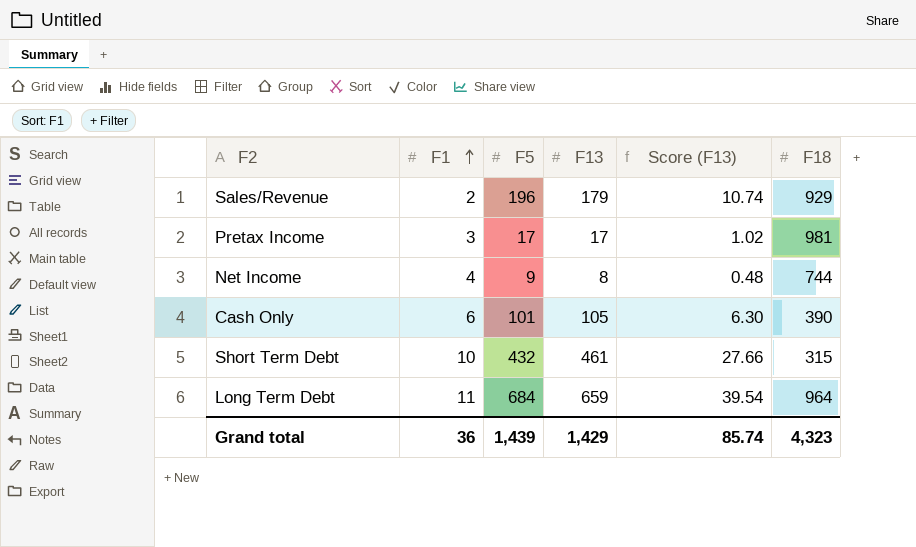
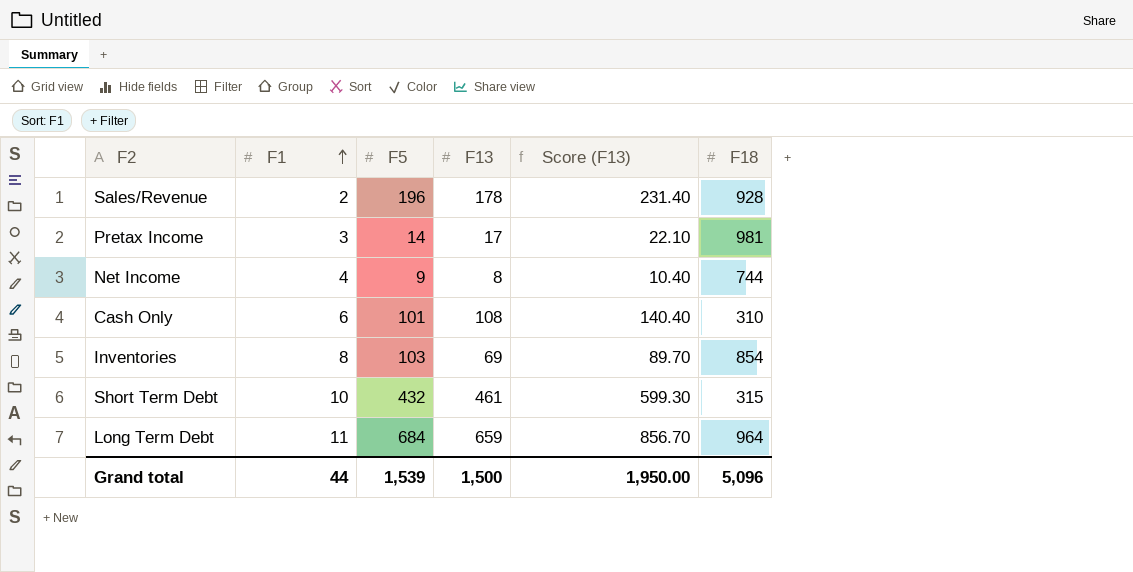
column Score (F13) | formula: [F13] * 0.06 -> [F13] * 1.3
Sales/Revenue | F13: 179 -> 178
Sales/Revenue | F18: 929 -> 928
Pretax Income | F5: 17 -> 14
Cash Only | F13: 105 -> 108
Cash Only | F18: 390 -> 310
row Inventories: none -> 8 | 103 | 69 | 89.70 | 854
Grand total | F1: 36 -> 44
Grand total | F5: 1,439 -> 1,539
Grand total | F13: 1,429 -> 1,500
Grand total | Score (F13): 85.74 -> 1,950.00
Grand total | F18: 4,323 -> 5,096

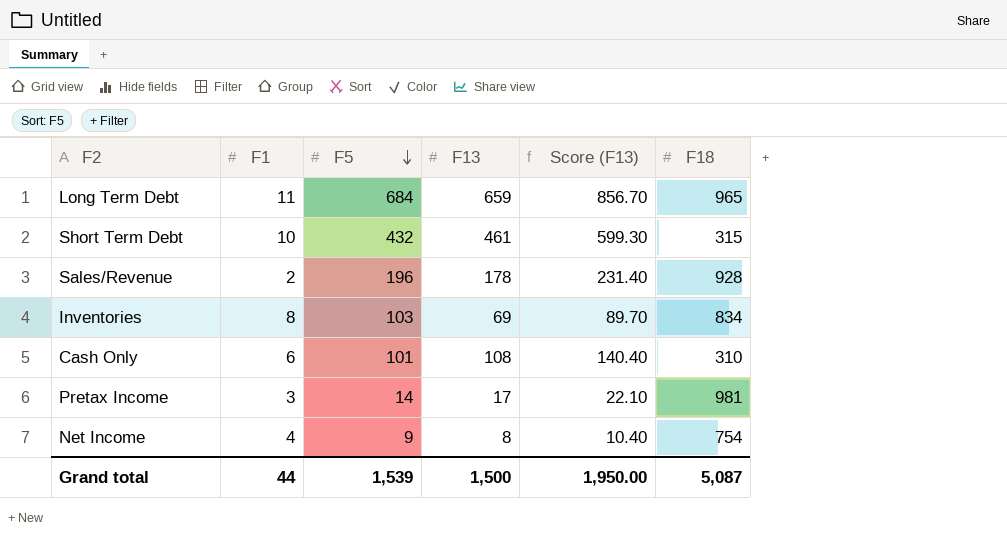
row order: F1 ascending -> F5 descending
Long Term Debt | F18: 964 -> 965
Inventories | F18: 854 -> 834
Net Income | F18: 744 -> 754
Grand total | F18: 5,096 -> 5,087

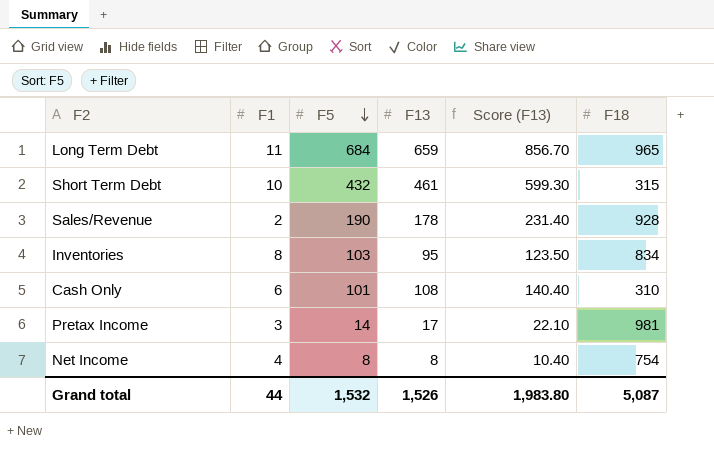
Sales/Revenue | F5: 196 -> 190
Inventories | F13: 69 -> 95
Inventories | Score (F13): 89.70 -> 123.50
Net Income | F5: 9 -> 8
Grand total | F5: 1,539 -> 1,532
Grand total | F13: 1,500 -> 1,526
Grand total | Score (F13): 1,950.00 -> 1,983.80

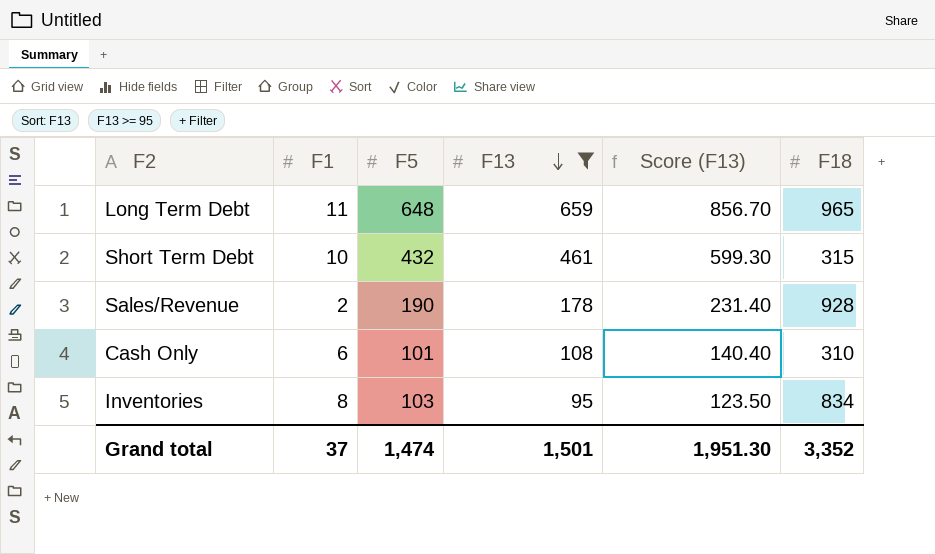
filter: none -> F13 >= 95
row order: F5 descending -> F13 descending
Long Term Debt | F5: 684 -> 648
Grand total | F1: 44 -> 37
Grand total | F5: 1,532 -> 1,474
Grand total | F13: 1,526 -> 1,501
Grand total | Score (F13): 1,983.80 -> 1,951.30
Grand total | F18: 5,087 -> 3,352

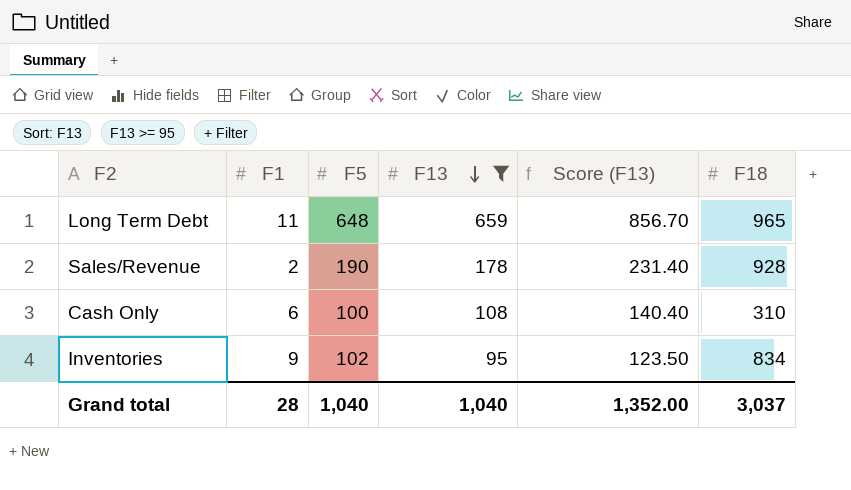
row Short Term Debt: 10 | 432 | 461 | 599.30 | 315 -> none
Cash Only | F5: 101 -> 100
Inventories | F1: 8 -> 9
Inventories | F5: 103 -> 102
Grand total | F1: 37 -> 28
Grand total | F5: 1,474 -> 1,040
Grand total | F13: 1,501 -> 1,040
Grand total | Score (F13): 1,951.30 -> 1,352.00
Grand total | F18: 3,352 -> 3,037

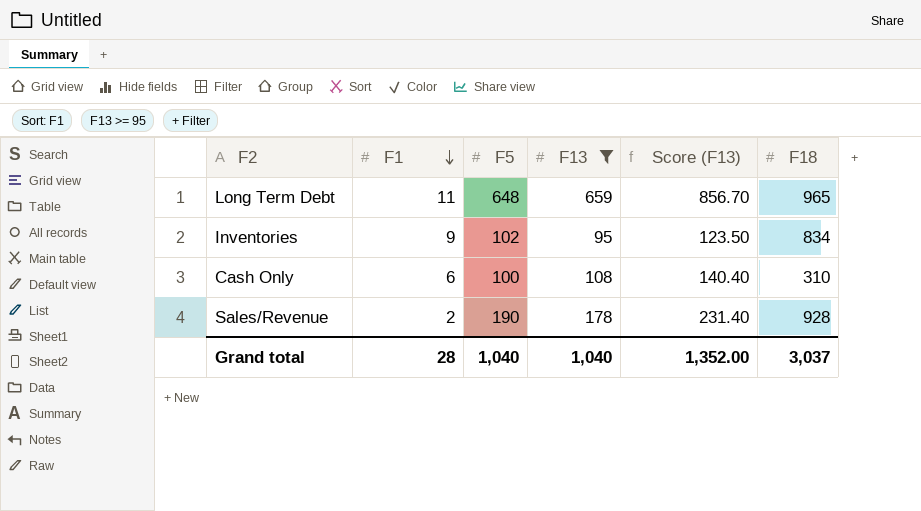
row order: F13 descending -> F1 descending

